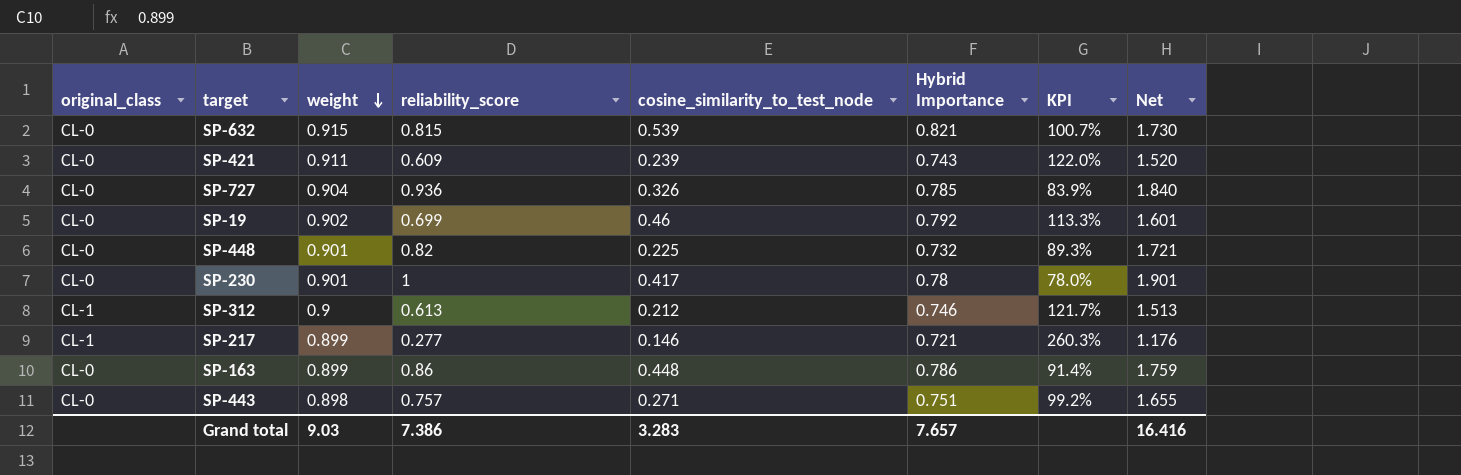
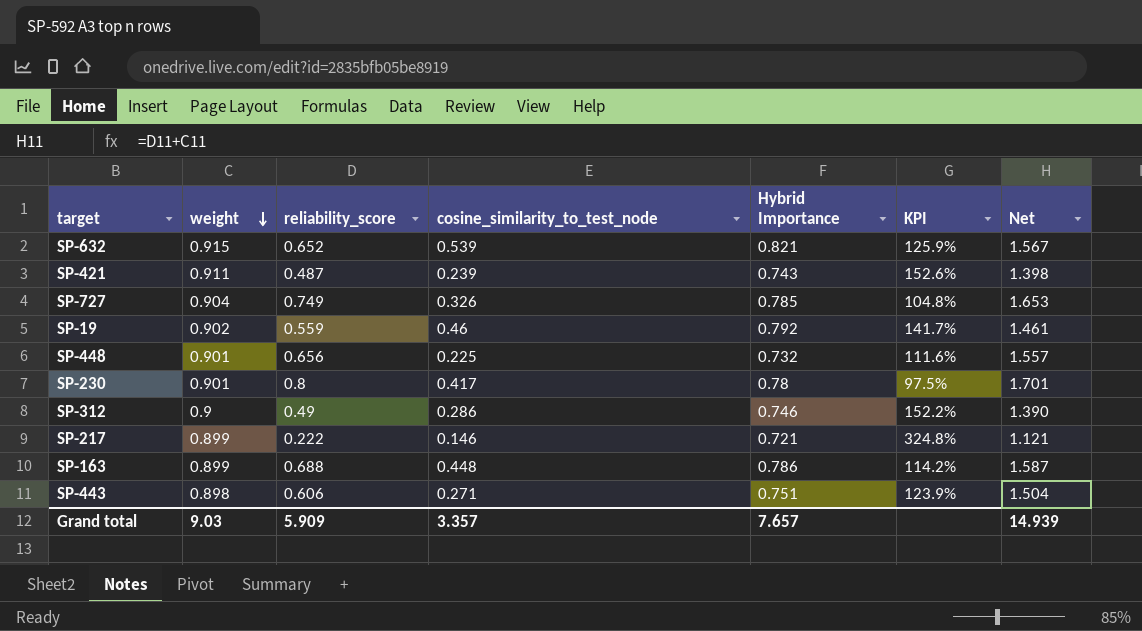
column original_class | position: 1 -> none
SP-632 | reliability_score: 0.815 -> 0.652
SP-632 | KPI: 100.7% -> 125.9%
SP-632 | Net: 1.730 -> 1.567
SP-421 | reliability_score: 0.609 -> 0.487
SP-421 | KPI: 122.0% -> 152.6%
SP-421 | Net: 1.520 -> 1.398
SP-727 | reliability_score: 0.936 -> 0.749
SP-727 | KPI: 83.9% -> 104.8%
SP-727 | Net: 1.840 -> 1.653
SP-19 | reliability_score: 0.699 -> 0.559
SP-19 | KPI: 113.3% -> 141.7%
SP-19 | Net: 1.601 -> 1.461
SP-448 | reliability_score: 0.82 -> 0.656
SP-448 | KPI: 89.3% -> 111.6%
SP-448 | Net: 1.721 -> 1.557
SP-230 | reliability_score: 1 -> 0.8
SP-230 | KPI: 78.0% -> 97.5%
SP-230 | Net: 1.901 -> 1.701
SP-312 | reliability_score: 0.613 -> 0.49
SP-312 | cosine_similarity_to_test_node: 0.212 -> 0.286
SP-312 | KPI: 121.7% -> 152.2%
SP-312 | Net: 1.513 -> 1.390
SP-217 | reliability_score: 0.277 -> 0.222
SP-217 | KPI: 260.3% -> 324.8%
SP-217 | Net: 1.176 -> 1.121
SP-163 | reliability_score: 0.86 -> 0.688
SP-163 | KPI: 91.4% -> 114.2%
SP-163 | Net: 1.759 -> 1.587
SP-443 | reliability_score: 0.757 -> 0.606
SP-443 | KPI: 99.2% -> 123.9%
SP-443 | Net: 1.655 -> 1.504
Grand total | reliability_score: 7.386 -> 5.909
Grand total | cosine_similarity_to_test_node: 3.283 -> 3.357
Grand total | Net: 16.416 -> 14.939

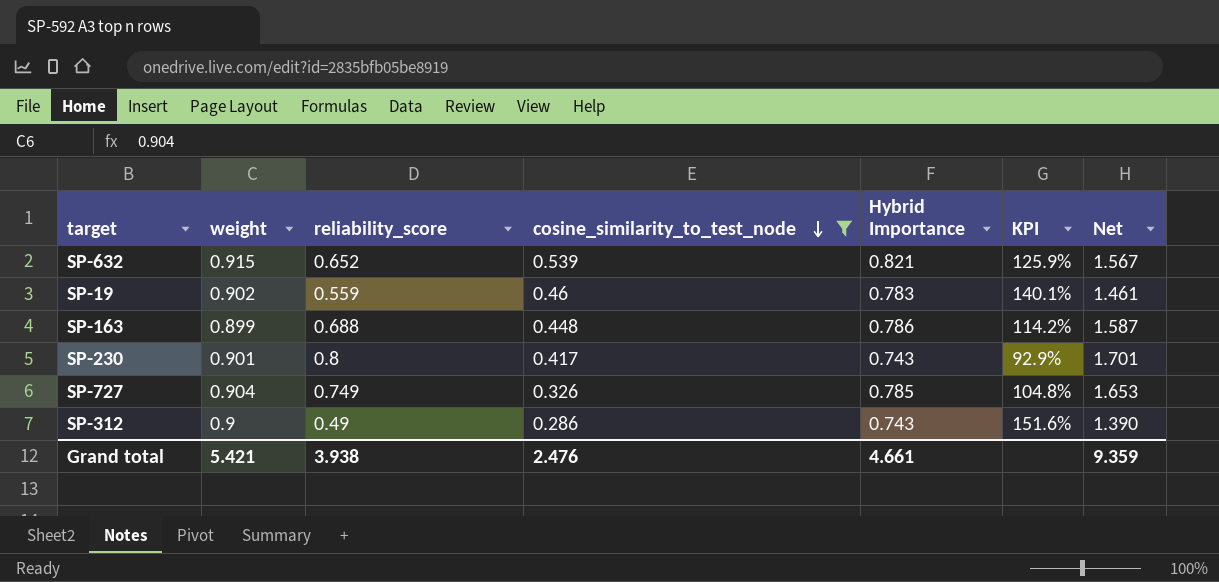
filter: none -> cosine_similarity_to_test_node >= 0.286
row order: weight descending -> cosine_similarity_to_test_node descending
SP-19 | Hybrid Importance: 0.792 -> 0.783
SP-19 | KPI: 141.7% -> 140.1%
SP-230 | Hybrid Importance: 0.78 -> 0.743
SP-230 | KPI: 97.5% -> 92.9%
SP-312 | Hybrid Importance: 0.746 -> 0.743
SP-312 | KPI: 152.2% -> 151.6%
Grand total | weight: 9.03 -> 5.421
Grand total | reliability_score: 5.909 -> 3.938
Grand total | cosine_similarity_to_test_node: 3.357 -> 2.476
Grand total | Hybrid Importance: 7.657 -> 4.661
Grand total | Net: 14.939 -> 9.359

